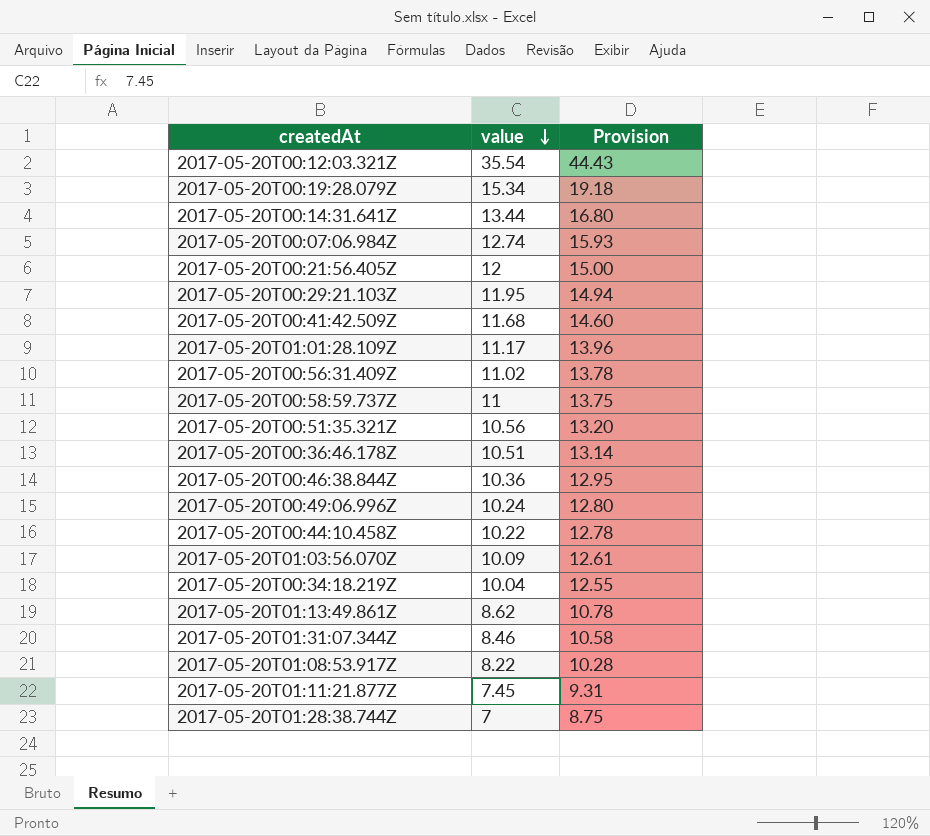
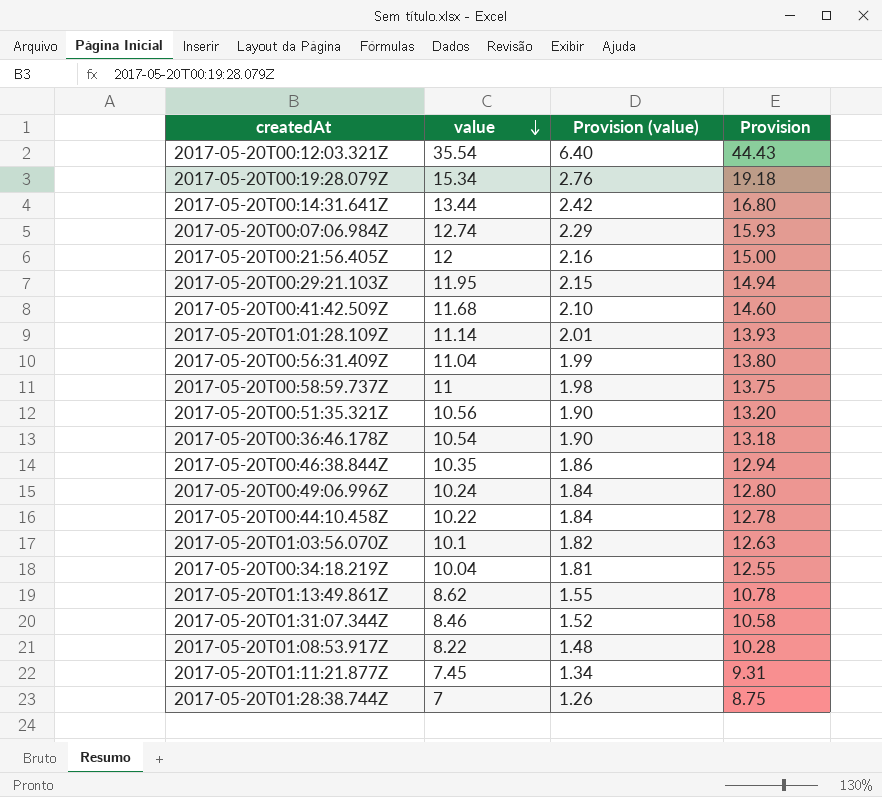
column Provision (value) | formula: none -> [value] * 0.18
2017-05-20T01:01:28.109Z | value: 11.17 -> 11.14
2017-05-20T01:01:28.109Z | Provision: 13.96 -> 13.93
2017-05-20T00:56:31.409Z | value: 11.02 -> 11.04
2017-05-20T00:56:31.409Z | Provision: 13.78 -> 13.80
2017-05-20T00:36:46.178Z | value: 10.51 -> 10.54
2017-05-20T00:36:46.178Z | Provision: 13.14 -> 13.18
2017-05-20T00:46:38.844Z | value: 10.36 -> 10.35
2017-05-20T00:46:38.844Z | Provision: 12.95 -> 12.94
2017-05-20T01:03:56.070Z | value: 10.09 -> 10.1
2017-05-20T01:03:56.070Z | Provision: 12.61 -> 12.63

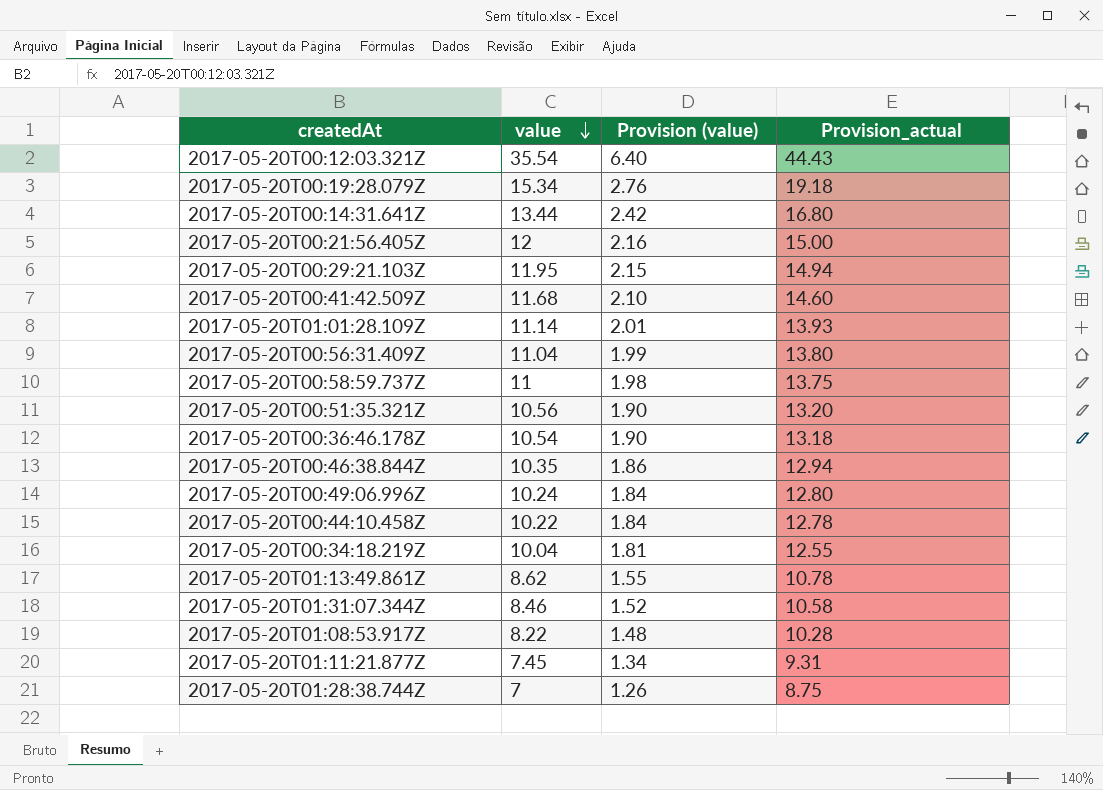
column name: Provision -> Provision_actual
row 2017-05-20T00:07:06.984Z: 12.74 | 2.29 | 15.93 -> none
row 2017-05-20T01:03:56.070Z: 10.1 | 1.82 | 12.63 -> none

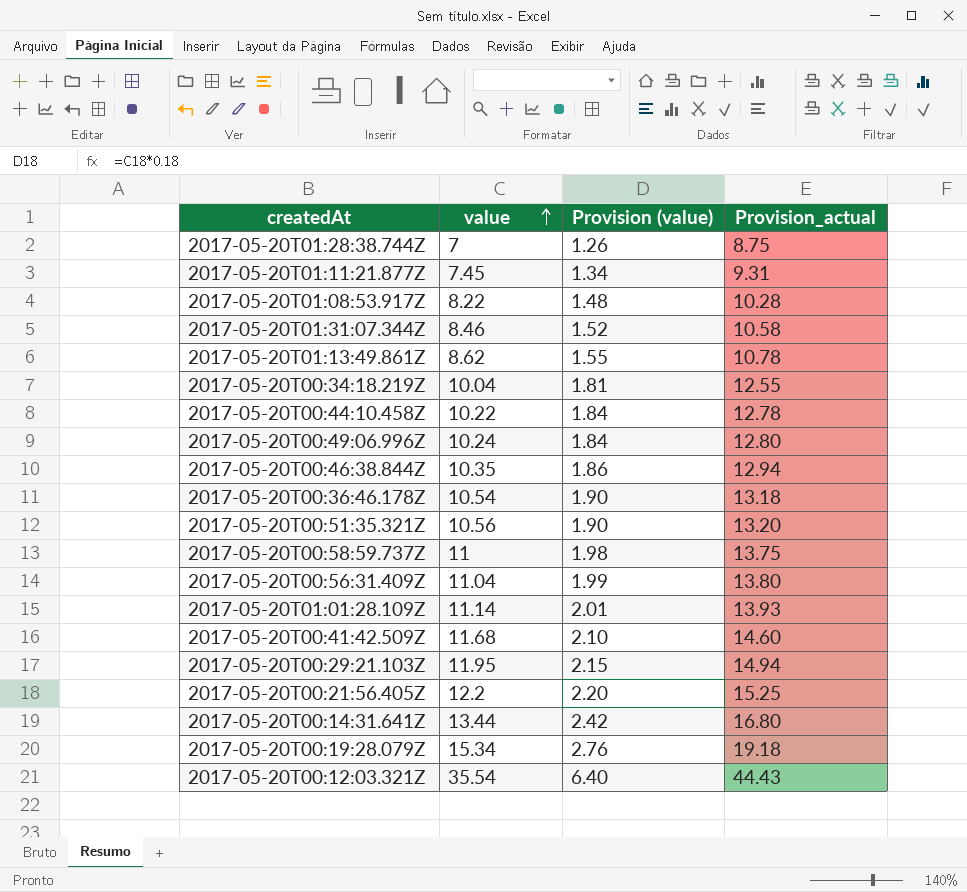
row order: value descending -> value ascending
2017-05-20T00:21:56.405Z | value: 12 -> 12.2
2017-05-20T00:21:56.405Z | Provision (value): 2.16 -> 2.20
2017-05-20T00:21:56.405Z | Provision_actual: 15.00 -> 15.25

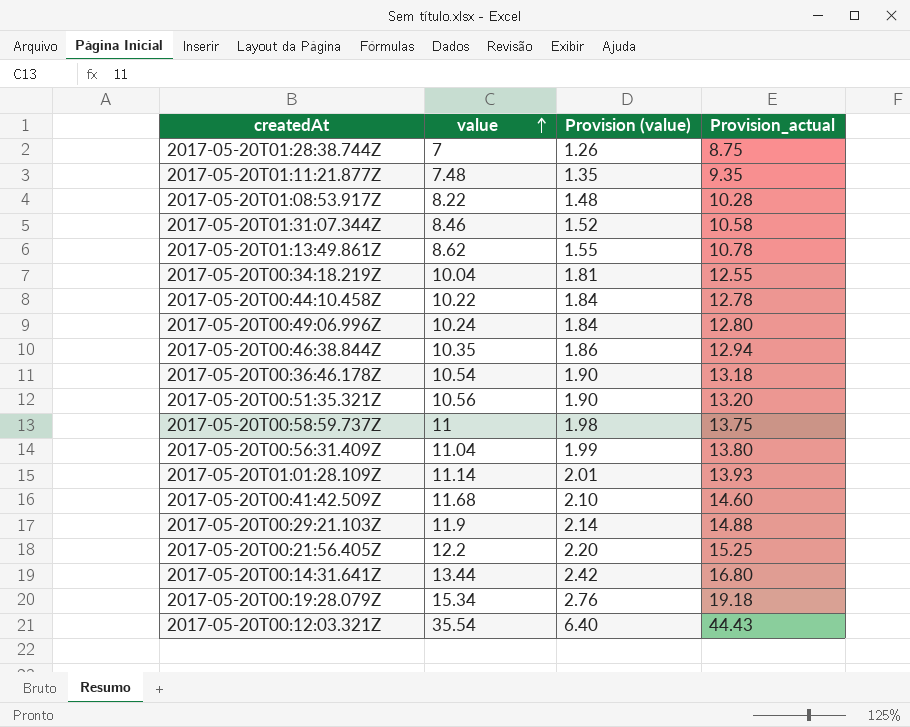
2017-05-20T01:11:21.877Z | value: 7.45 -> 7.48
2017-05-20T01:11:21.877Z | Provision (value): 1.34 -> 1.35
2017-05-20T01:11:21.877Z | Provision_actual: 9.31 -> 9.35
2017-05-20T00:29:21.103Z | value: 11.95 -> 11.9
2017-05-20T00:29:21.103Z | Provision (value): 2.15 -> 2.14
2017-05-20T00:29:21.103Z | Provision_actual: 14.94 -> 14.88

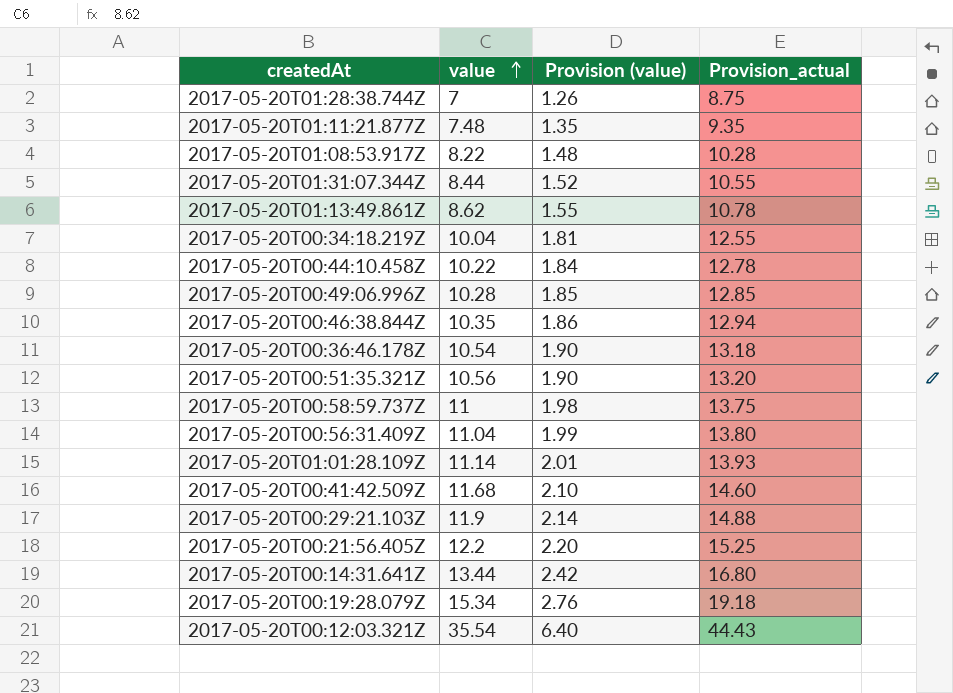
2017-05-20T01:31:07.344Z | value: 8.46 -> 8.44
2017-05-20T01:31:07.344Z | Provision_actual: 10.58 -> 10.55
2017-05-20T00:49:06.996Z | value: 10.24 -> 10.28
2017-05-20T00:49:06.996Z | Provision (value): 1.84 -> 1.85
2017-05-20T00:49:06.996Z | Provision_actual: 12.80 -> 12.85

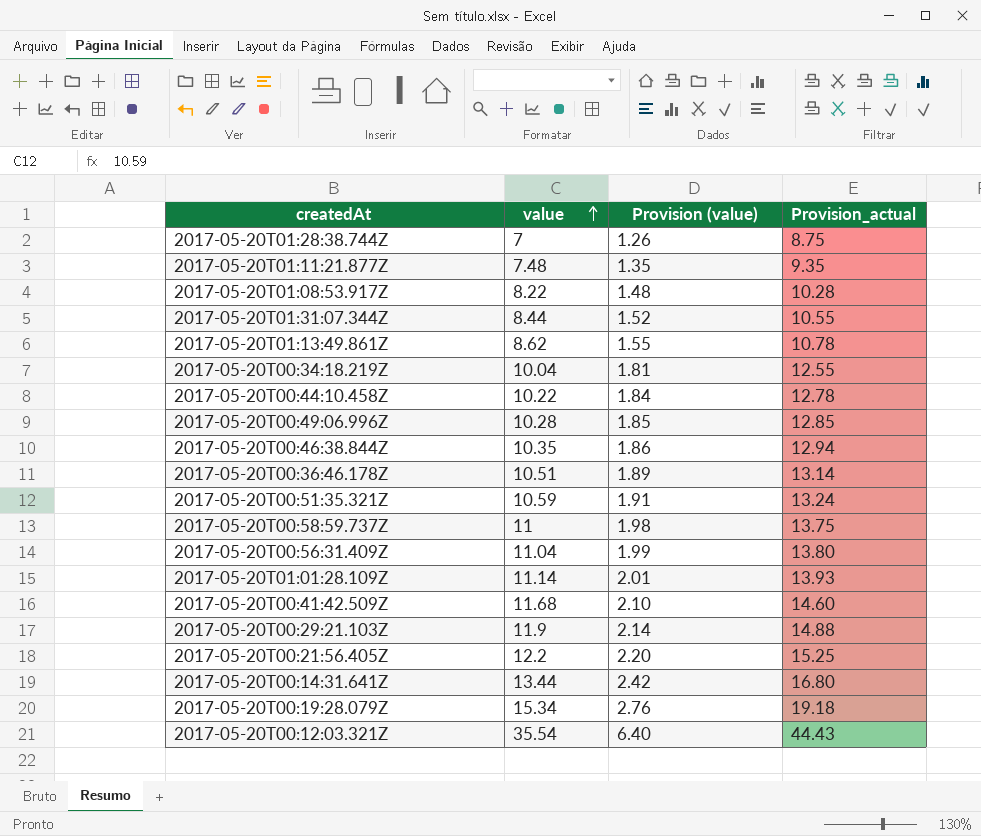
2017-05-20T00:36:46.178Z | value: 10.54 -> 10.51
2017-05-20T00:36:46.178Z | Provision (value): 1.90 -> 1.89
2017-05-20T00:36:46.178Z | Provision_actual: 13.18 -> 13.14
2017-05-20T00:51:35.321Z | value: 10.56 -> 10.59
2017-05-20T00:51:35.321Z | Provision (value): 1.90 -> 1.91
2017-05-20T00:51:35.321Z | Provision_actual: 13.20 -> 13.24

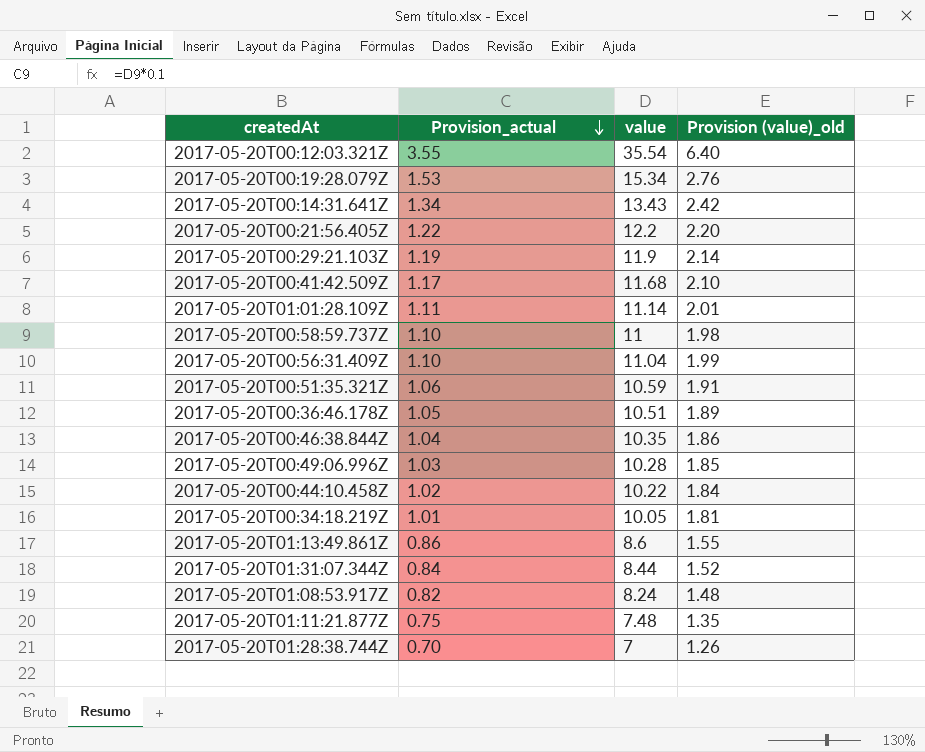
row order: value ascending -> Provision_actual descending
column Provision_actual | formula: [value] * 1.25 -> [value] * 0.1
column Provision_actual | position: 4 -> 2
column name: Provision (value) -> Provision (value)_old
2017-05-20T00:14:31.641Z | value: 13.44 -> 13.43
2017-05-20T00:34:18.219Z | value: 10.04 -> 10.05
2017-05-20T01:13:49.861Z | value: 8.62 -> 8.6
2017-05-20T01:08:53.917Z | value: 8.22 -> 8.24

